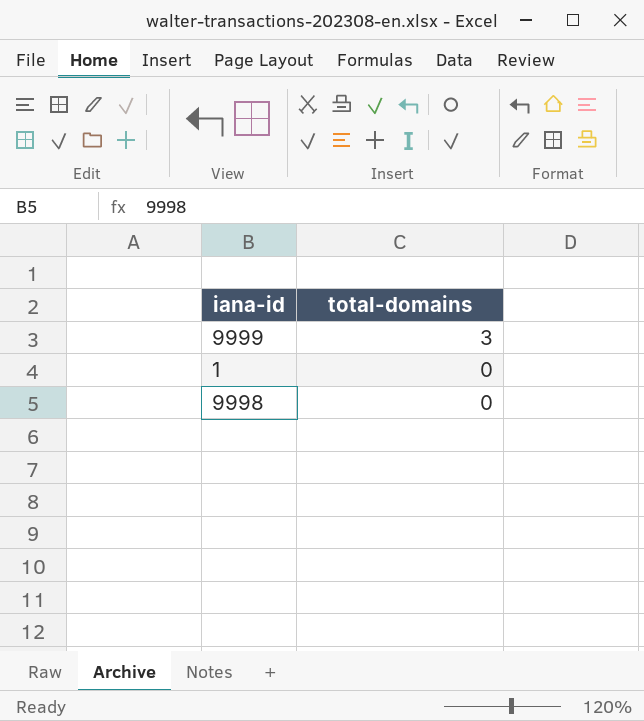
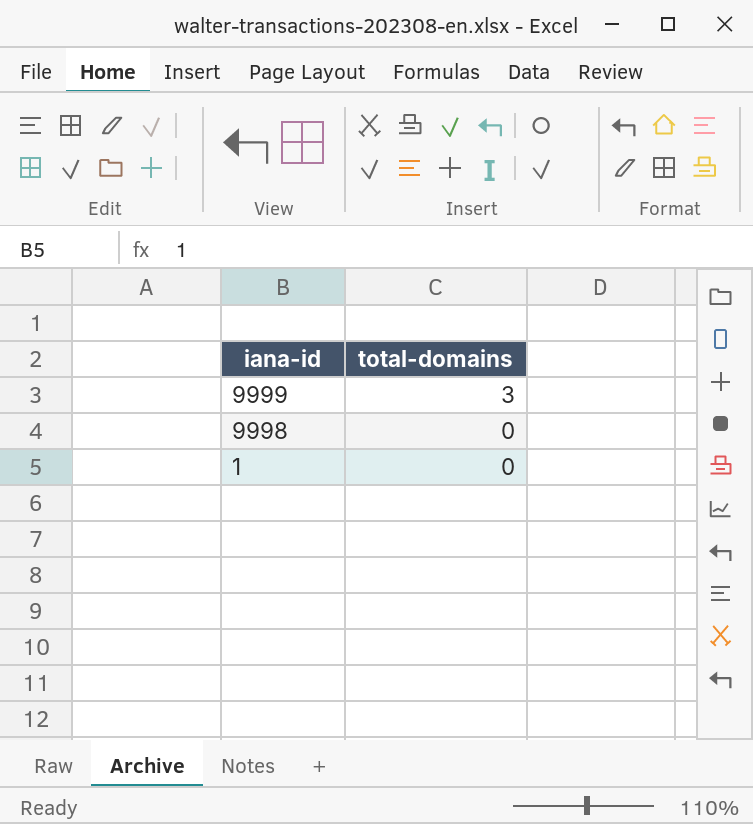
row order: total-domains descending -> iana-id descending

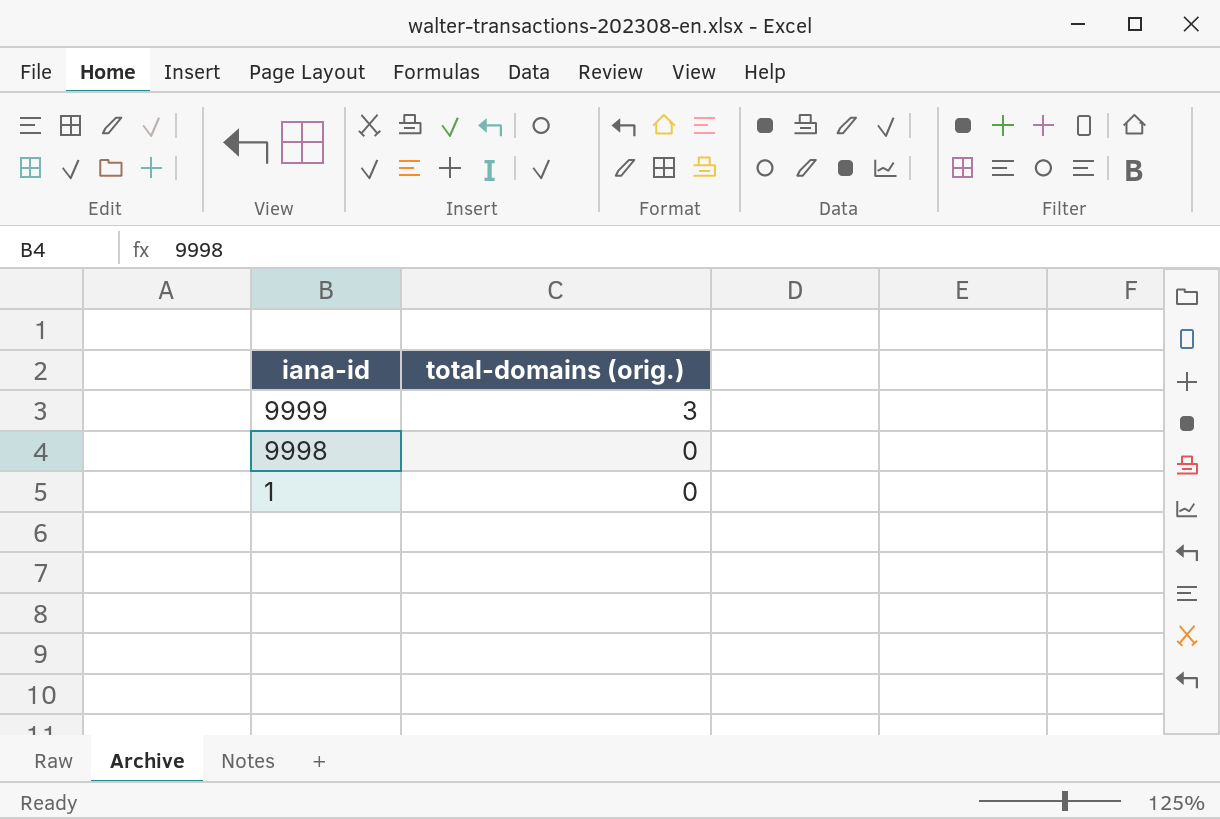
column name: total-domains -> total-domains (orig.)

